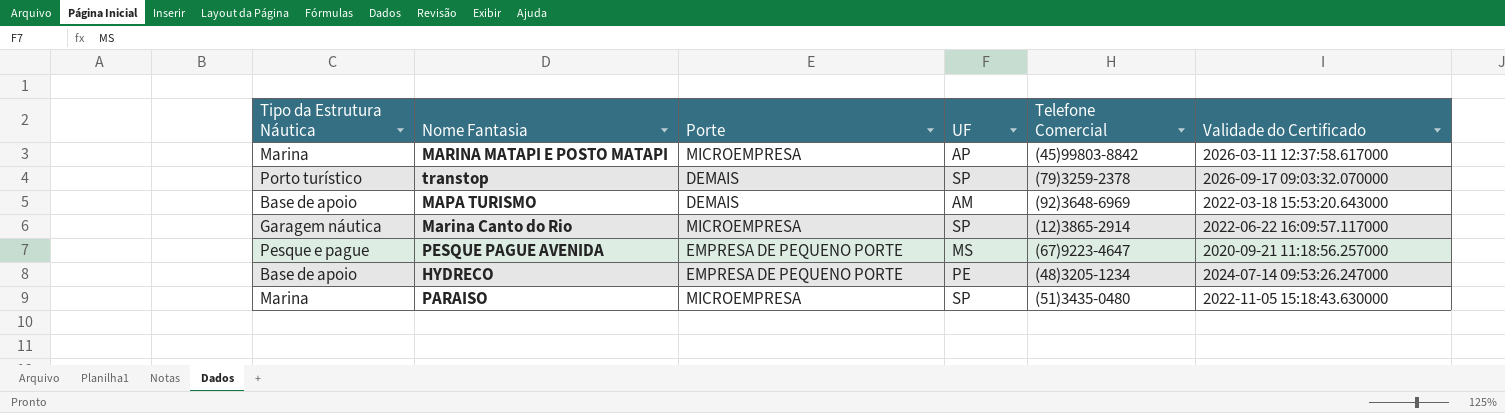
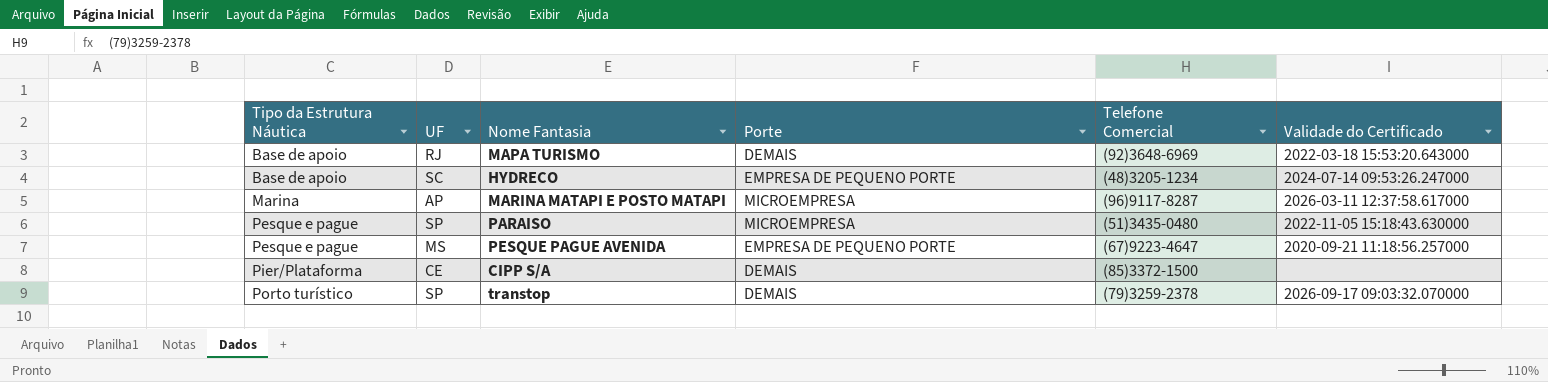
row order: none -> Tipo da Estrutura Náutica ascending
column UF | position: 4 -> 2
row Marina Canto do Rio: Garagem náutica | MICROEMPRESA | SP | (12)3865-2914 | 2022-06-22 16:09:57.117000 -> none
MAPA TURISMO | UF: AM -> RJ
HYDRECO | UF: PE -> SC
MARINA MATAPI E POSTO MATAPI | Telefone Comercial: (45)99803-8842 -> (96)9117-8287
PARAISO | Tipo da Estrutura Náutica: Marina -> Pesque e pague
row CIPP S/A: none -> Pier/Plataforma | CE | DEMAIS | (85)3372-1500 | none

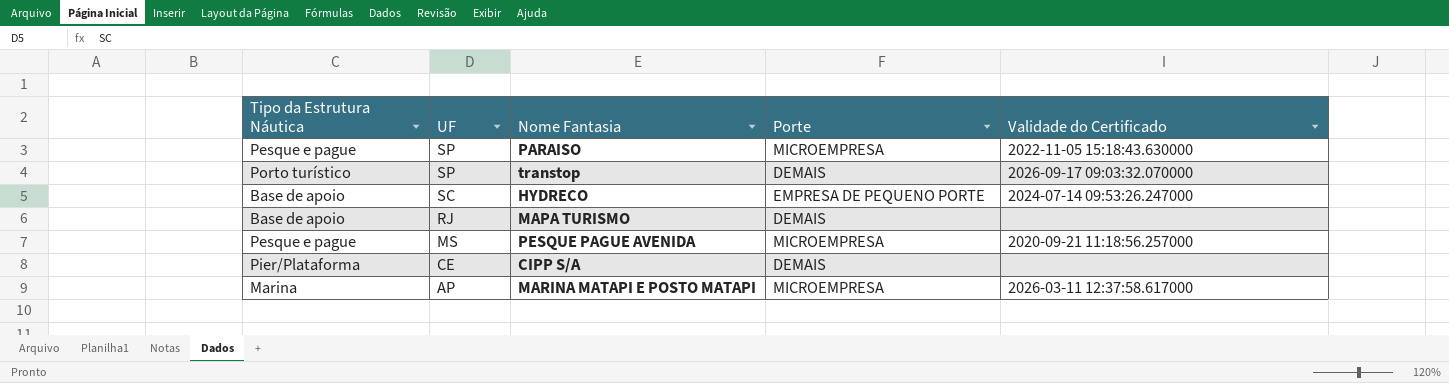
row order: Tipo da Estrutura Náutica ascending -> UF descending
column Telefone Comercial | position: 5 -> none
MAPA TURISMO | Validade do Certificado: 2022-03-18 15:53:20.643000 -> none
PESQUE PAGUE AVENIDA | Porte: EMPRESA DE PEQUENO PORTE -> MICROEMPRESA

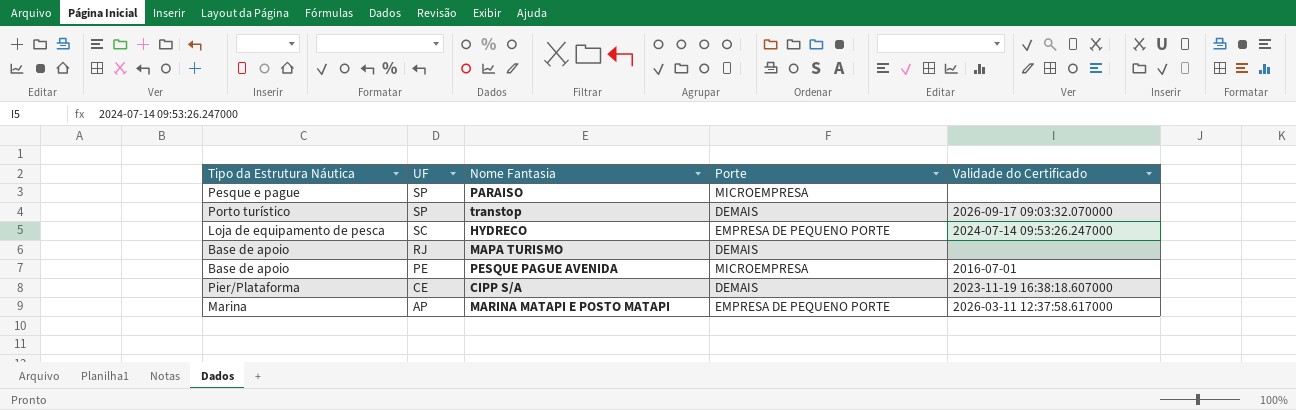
PARAISO | Validade do Certificado: 2022-11-05 15:18:43.630000 -> none
HYDRECO | Tipo da Estrutura Náutica: Base de apoio -> Loja de equipamento de pesca
PESQUE PAGUE AVENIDA | Tipo da Estrutura Náutica: Pesque e pague -> Base de apoio
PESQUE PAGUE AVENIDA | UF: MS -> PE
PESQUE PAGUE AVENIDA | Validade do Certificado: 2020-09-21 11:18:56.257000 -> 2016-07-01
CIPP S/A | Validade do Certificado: none -> 2023-11-19 16:38:18.607000
MARINA MATAPI E POSTO MATAPI | Porte: MICROEMPRESA -> EMPRESA DE PEQUENO PORTE

